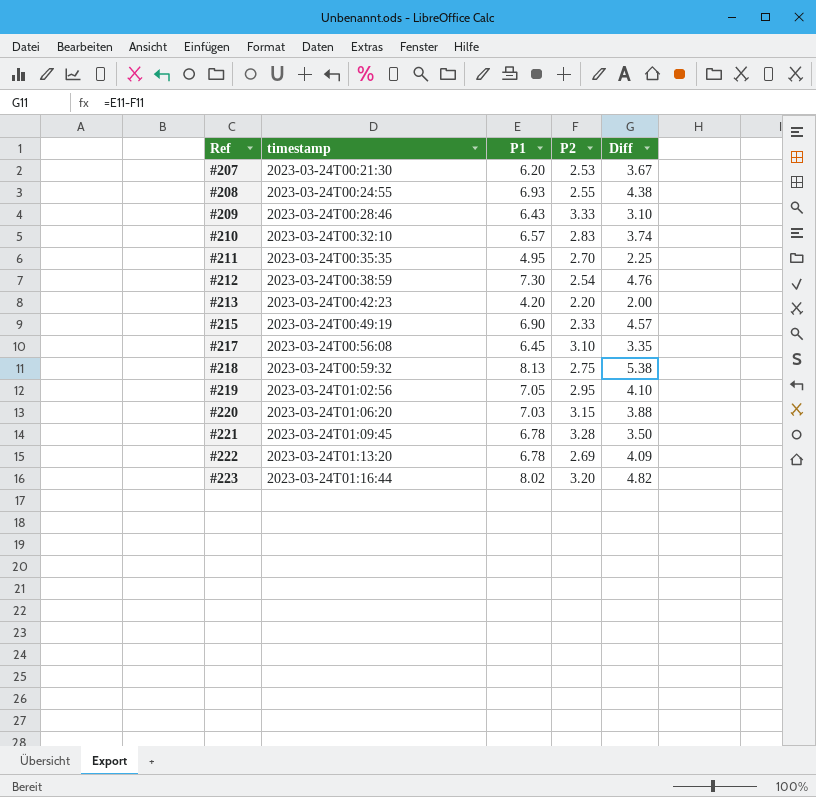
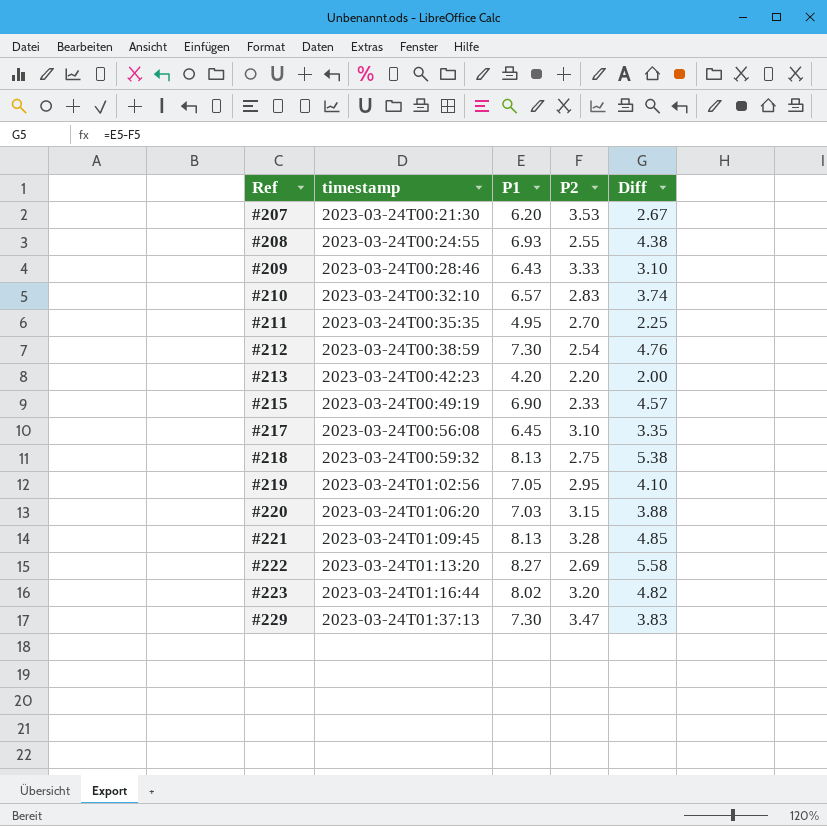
#207 | P2: 2.53 -> 3.53
#207 | Diff: 3.67 -> 2.67
#221 | P1: 6.78 -> 8.13
#221 | Diff: 3.50 -> 4.85
#222 | P1: 6.78 -> 8.27
#222 | Diff: 4.09 -> 5.58
row #229: none -> 2023-03-24T01:37:13 | 7.30 | 3.47 | 3.83

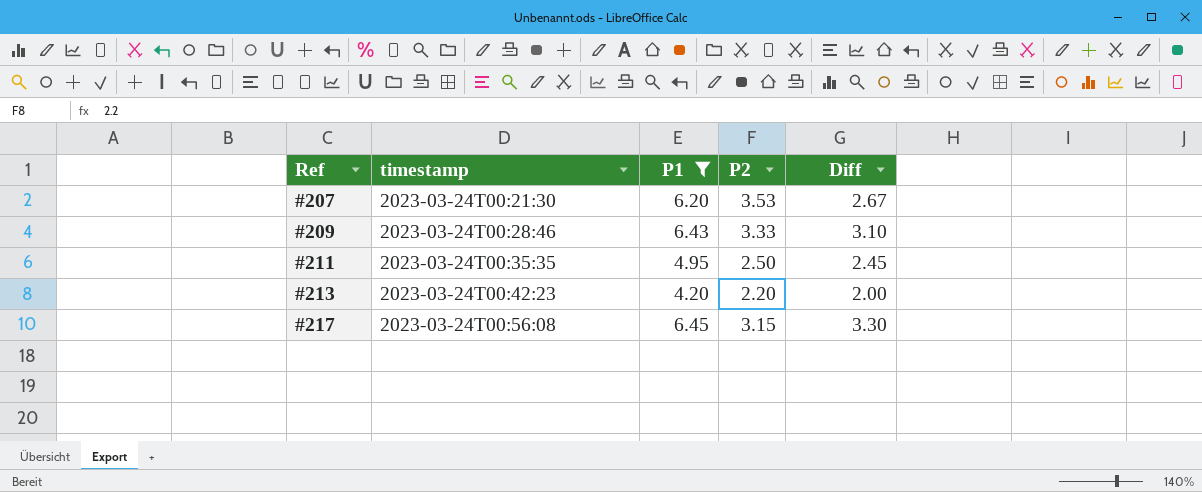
filter: none -> P1 <= 6.45
#211 | P2: 2.70 -> 2.50
#211 | Diff: 2.25 -> 2.45
#217 | P2: 3.10 -> 3.15
#217 | Diff: 3.35 -> 3.30

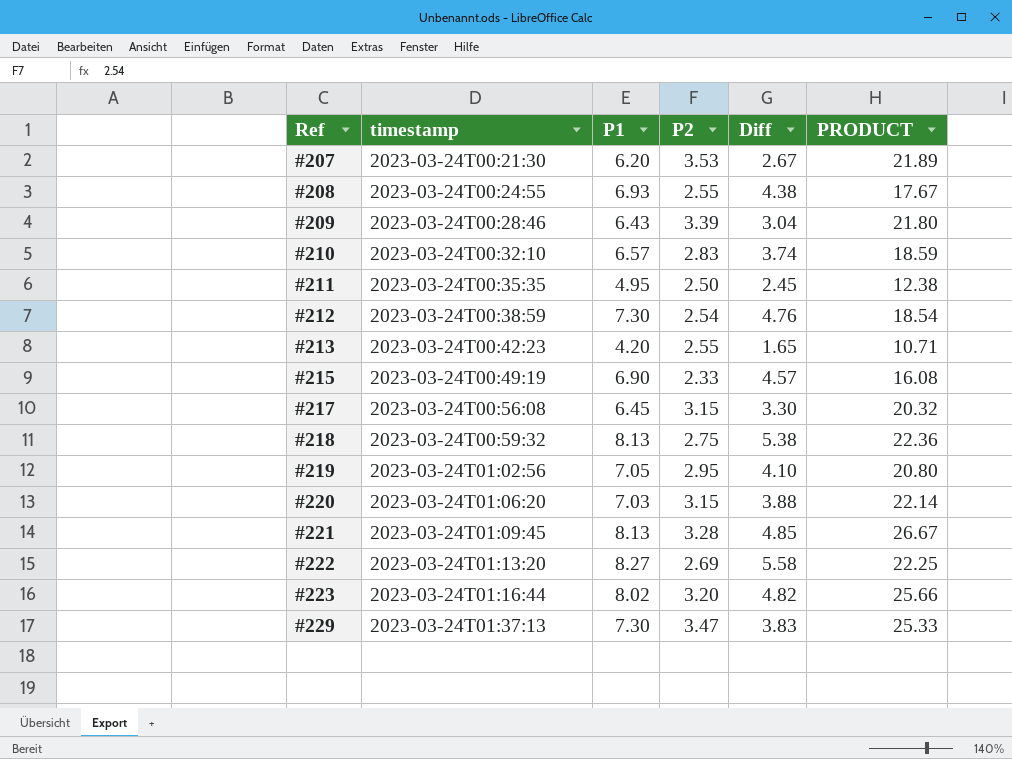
filter: P1 <= 6.45 -> none
column PRODUCT | formula: none -> [P1] * [P2]
#209 | P2: 3.33 -> 3.39
#209 | Diff: 3.10 -> 3.04
#213 | P2: 2.20 -> 2.55
#213 | Diff: 2.00 -> 1.65

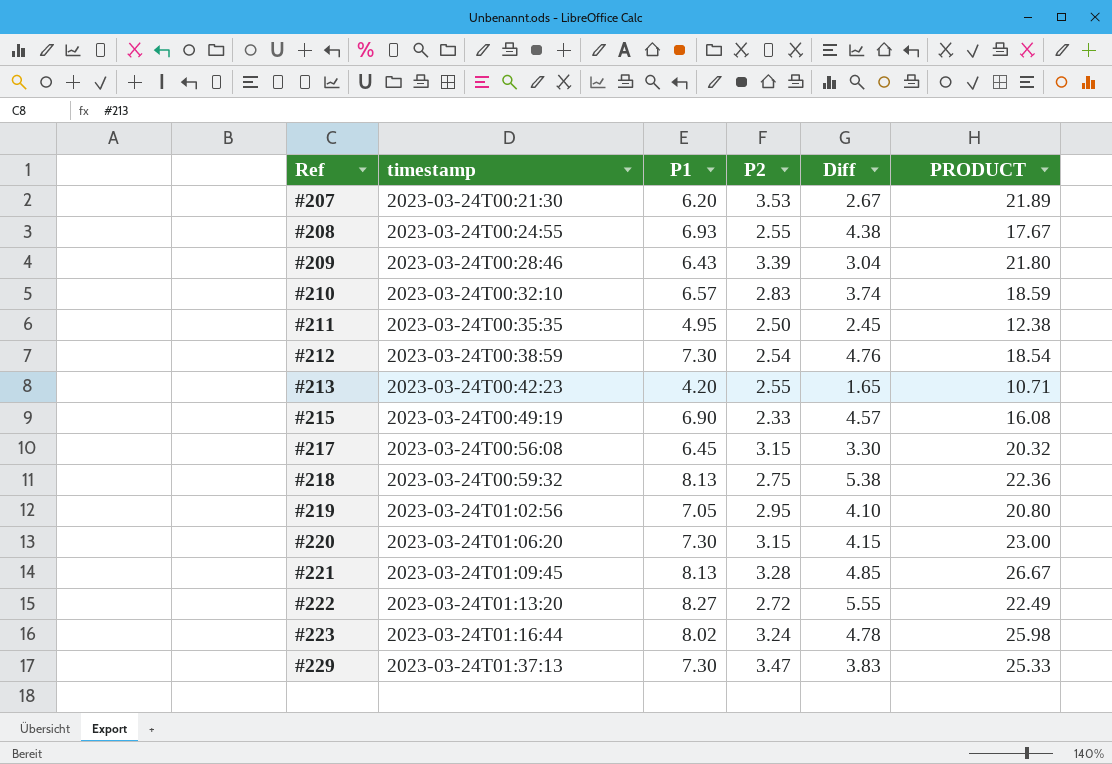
#220 | P1: 7.03 -> 7.30
#220 | Diff: 3.88 -> 4.15
#220 | PRODUCT: 22.14 -> 23.00
#222 | P2: 2.69 -> 2.72
#222 | Diff: 5.58 -> 5.55
#222 | PRODUCT: 22.25 -> 22.49
#223 | P2: 3.20 -> 3.24
#223 | Diff: 4.82 -> 4.78
#223 | PRODUCT: 25.66 -> 25.98

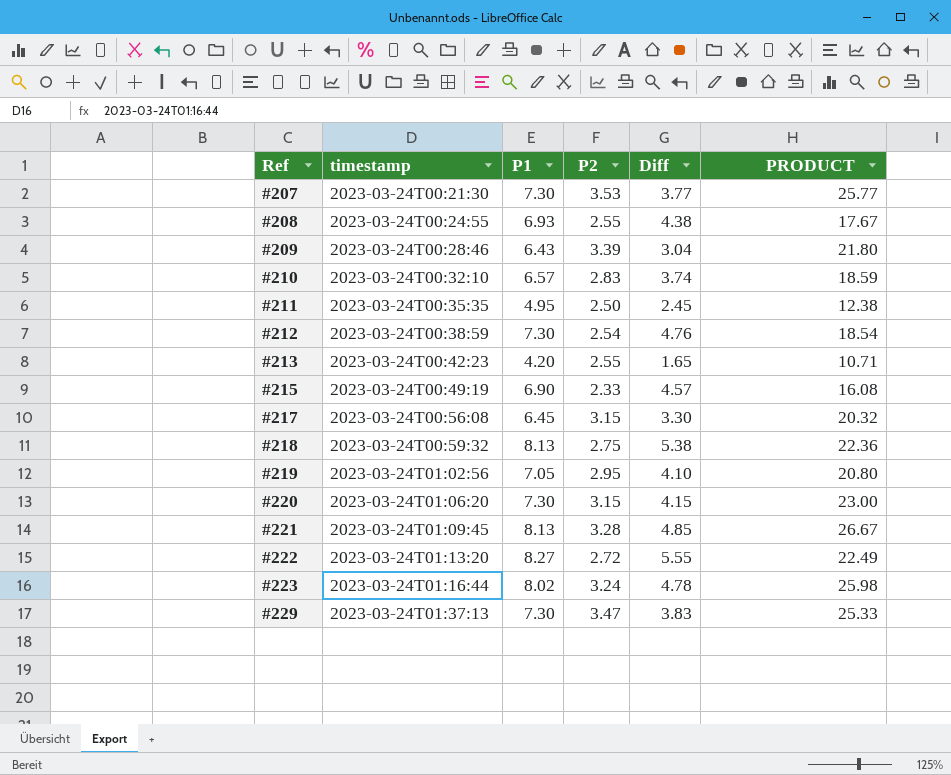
#207 | P1: 6.20 -> 7.30
#207 | Diff: 2.67 -> 3.77
#207 | PRODUCT: 21.89 -> 25.77

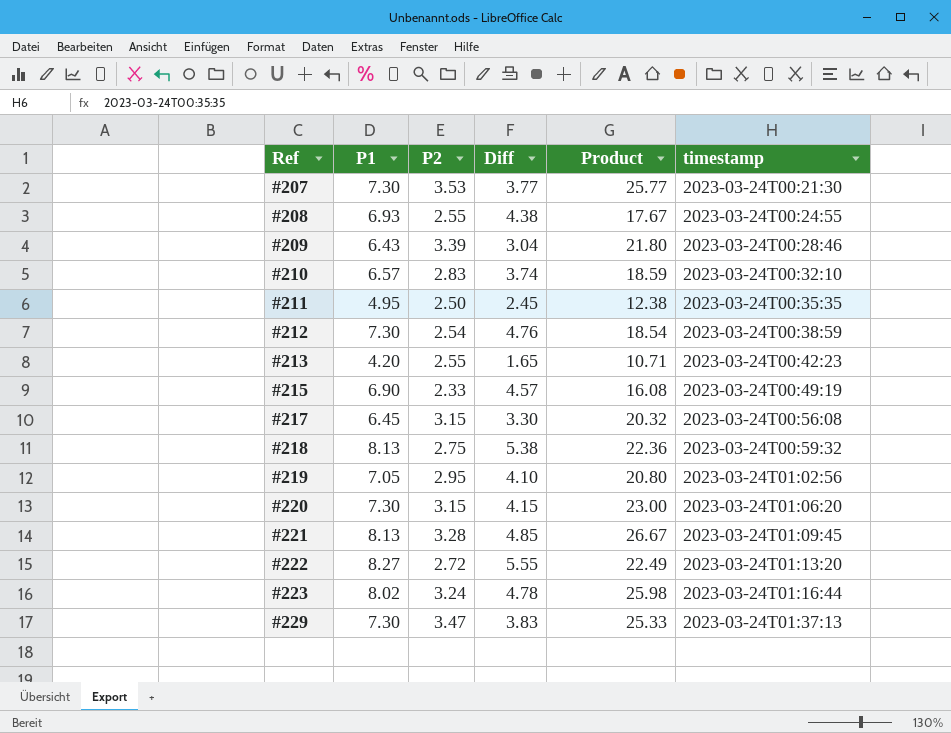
column name: PRODUCT -> Product
column timestamp | position: 2 -> 6

